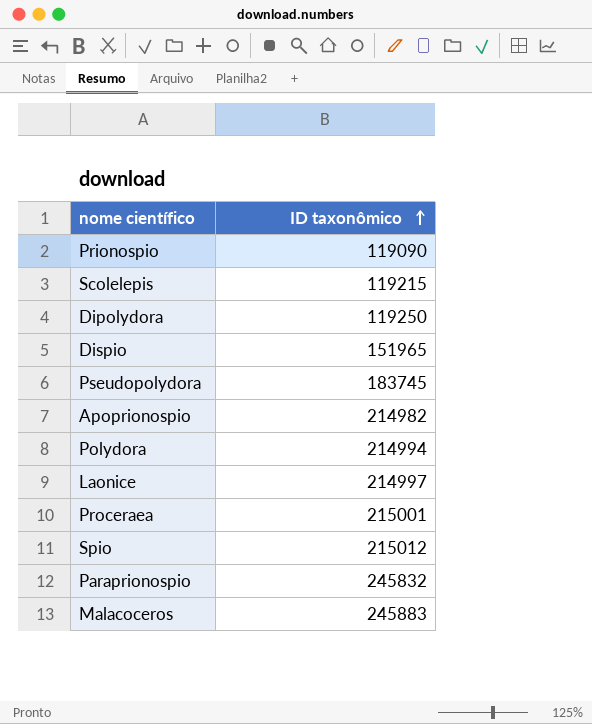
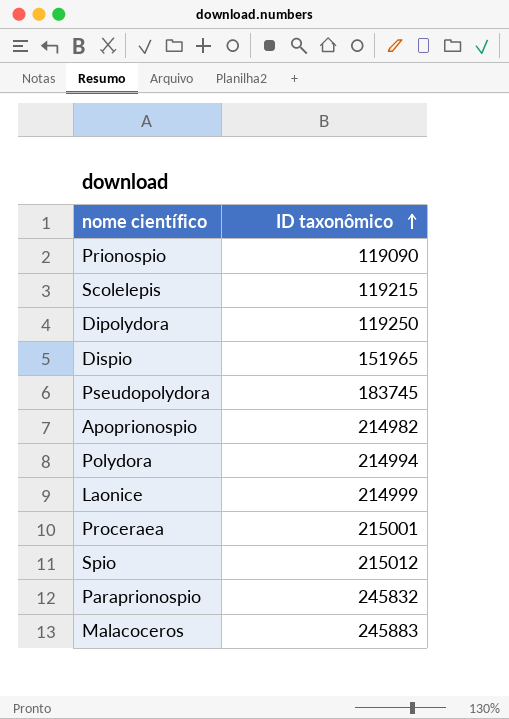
Laonice | ID taxonômico: 214997 -> 214999

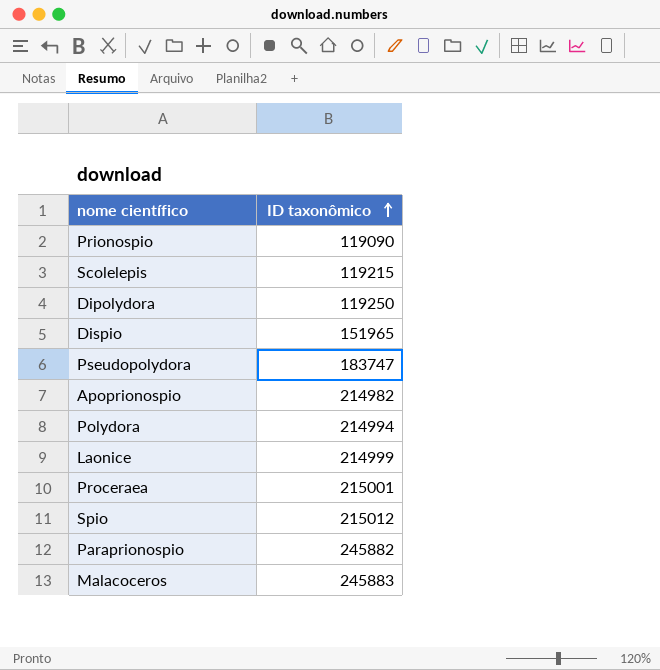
Pseudopolydora | ID taxonômico: 183745 -> 183747
Paraprionospio | ID taxonômico: 245832 -> 245882

